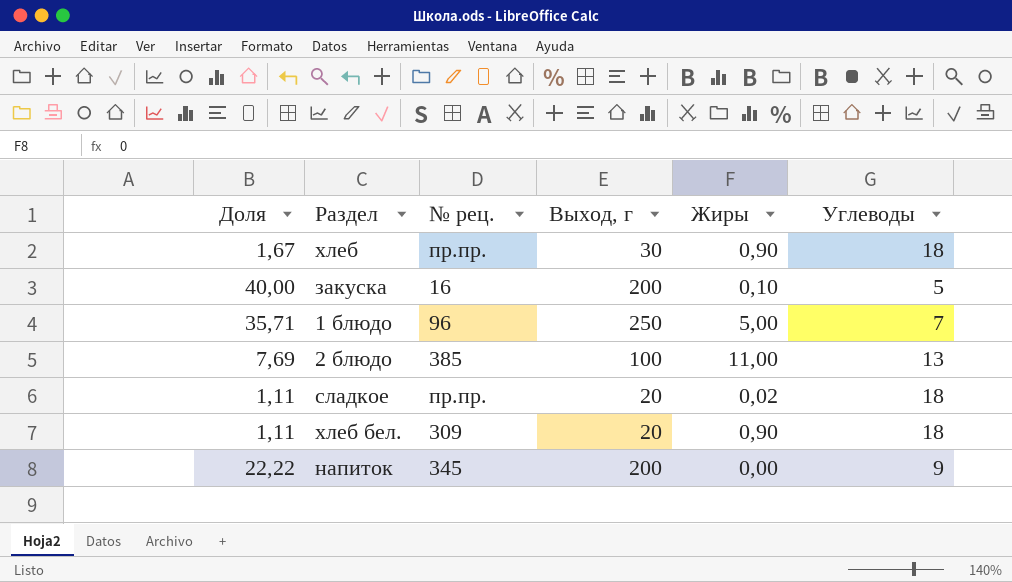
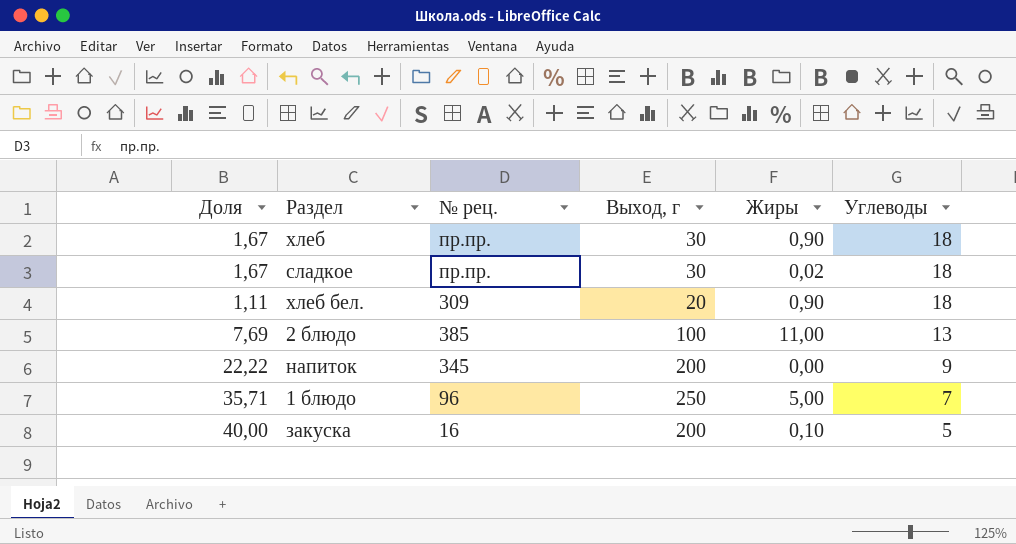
row order: none -> Углеводы descending
сладкое | Доля: 1,11 -> 1,67
сладкое | Выход, г: 20 -> 30

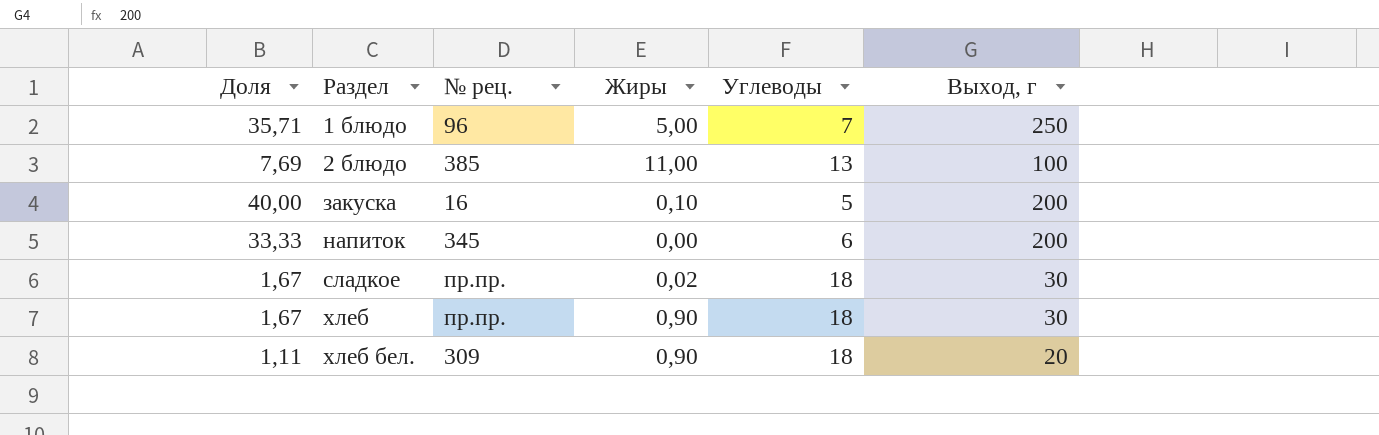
row order: Углеводы descending -> Раздел ascending
column Выход, г | position: 4 -> 6
напиток | Доля: 22,22 -> 33,33
напиток | Углеводы: 9 -> 6

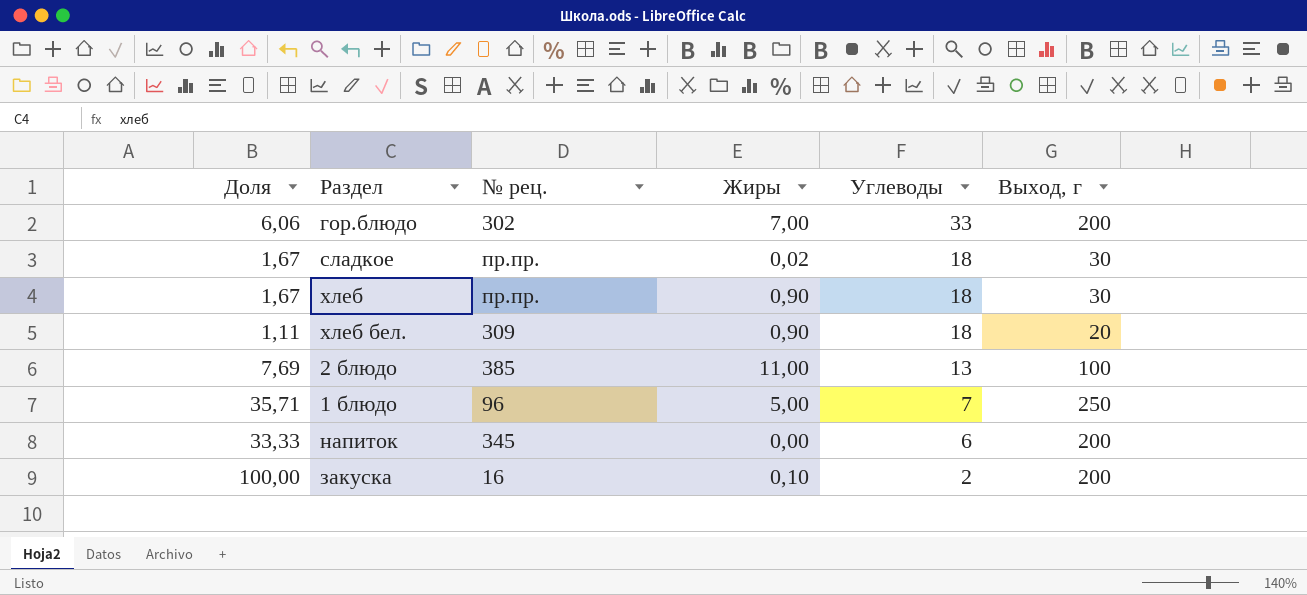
row order: Раздел ascending -> Углеводы descending
row гор.блюдо: none -> 6,06 | 302 | 7,00 | 33 | 200
закуска | Доля: 40,00 -> 100,00
закуска | Углеводы: 5 -> 2

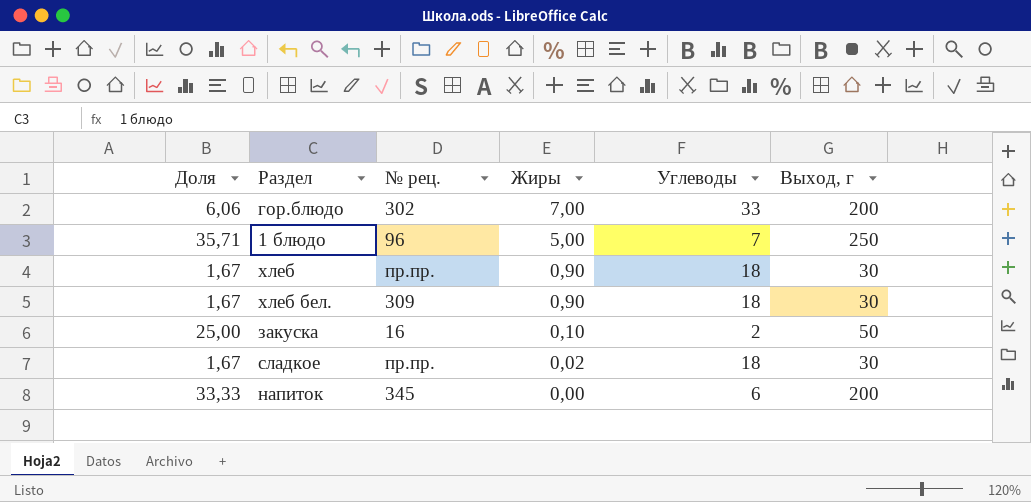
row order: Углеводы descending -> Жиры descending
row 2 блюдо: 7,69 | 385 | 11,00 | 13 | 100 -> none
хлеб бел. | Доля: 1,11 -> 1,67
хлеб бел. | Выход, г: 20 -> 30
закуска | Доля: 100,00 -> 25,00
закуска | Выход, г: 200 -> 50

